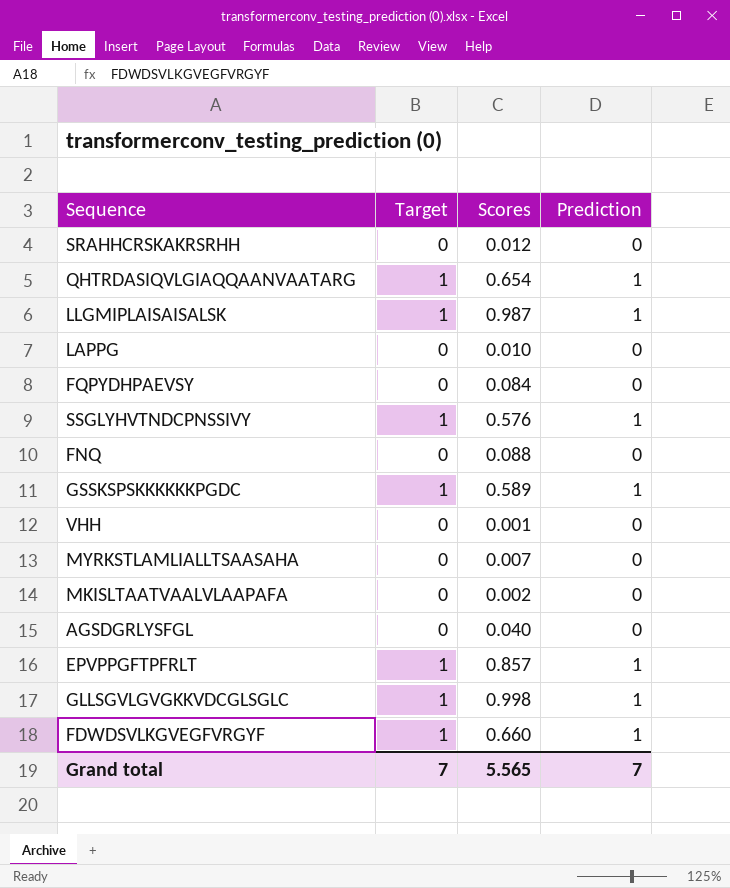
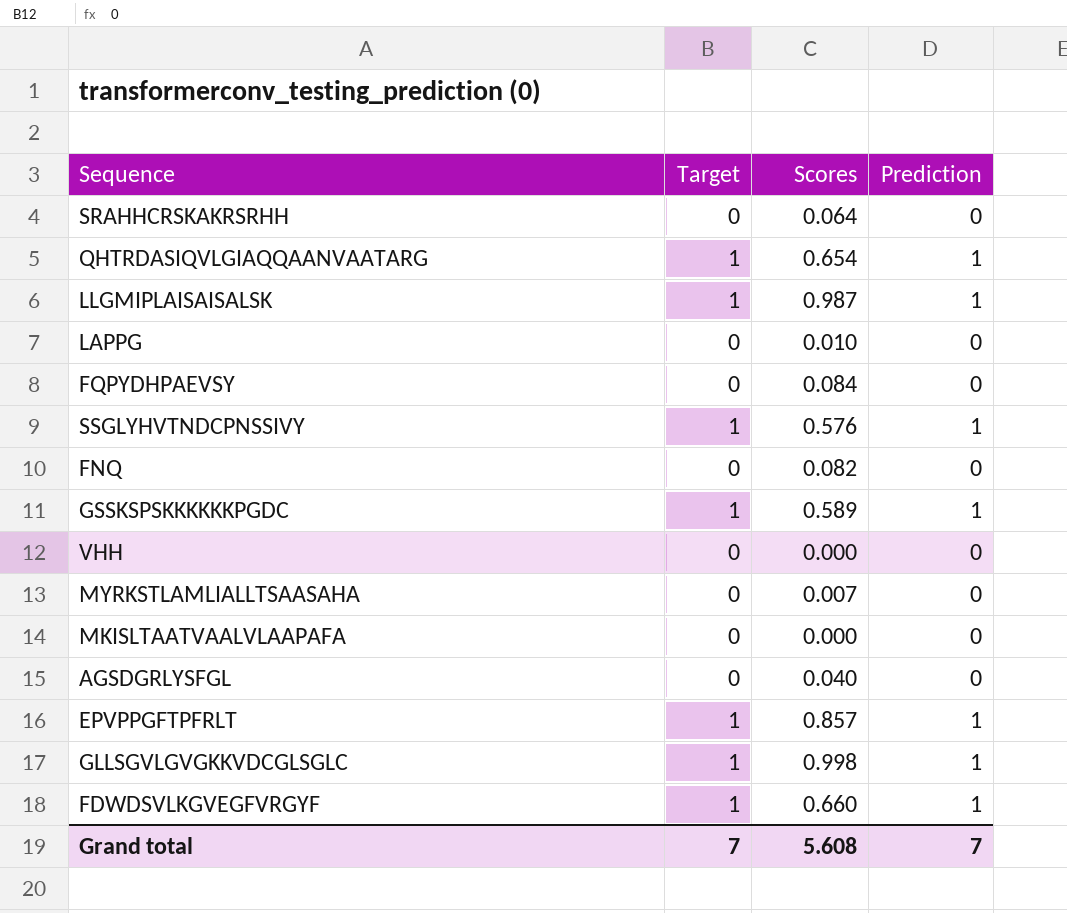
SRAHHCRSKAKRSRHH | Scores: 0.012 -> 0.064
FNQ | Scores: 0.088 -> 0.082
VHH | Scores: 0.001 -> 0.000
MKISLTAATVAALVLAAPAFA | Scores: 0.002 -> 0.000
Grand total | Scores: 5.565 -> 5.608

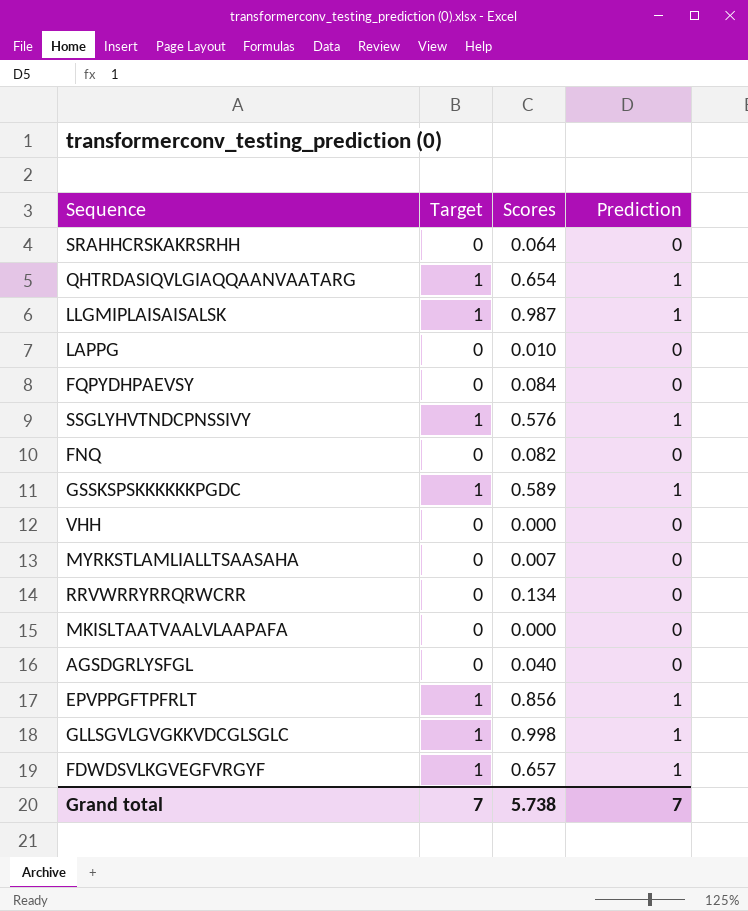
row RRVWRRYRRQRWCRR: none -> 0 | 0.134 | 0
EPVPPGFTPFRLT | Scores: 0.857 -> 0.856
FDWDSVLKGVEGFVRGYF | Scores: 0.660 -> 0.657
Grand total | Scores: 5.608 -> 5.738

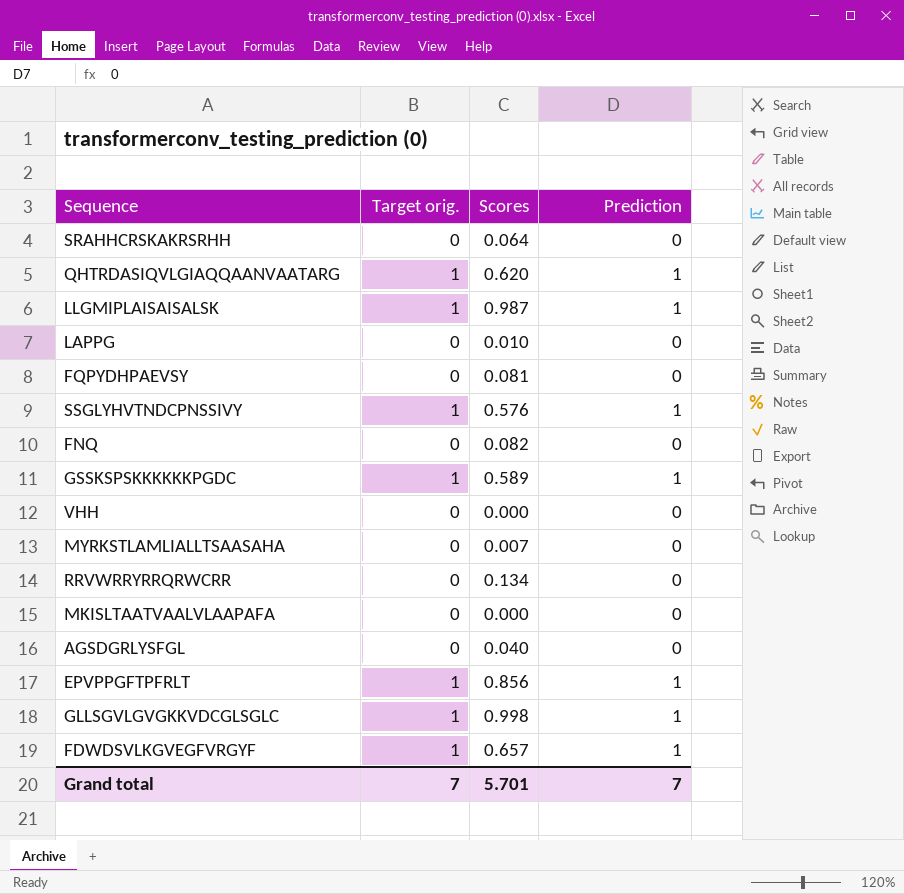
column name: Target -> Target orig.
QHTRDASIQVLGIAQQAANVAATARG | Scores: 0.654 -> 0.620
FQPYDHPAEVSY | Scores: 0.084 -> 0.081
Grand total | Scores: 5.738 -> 5.701

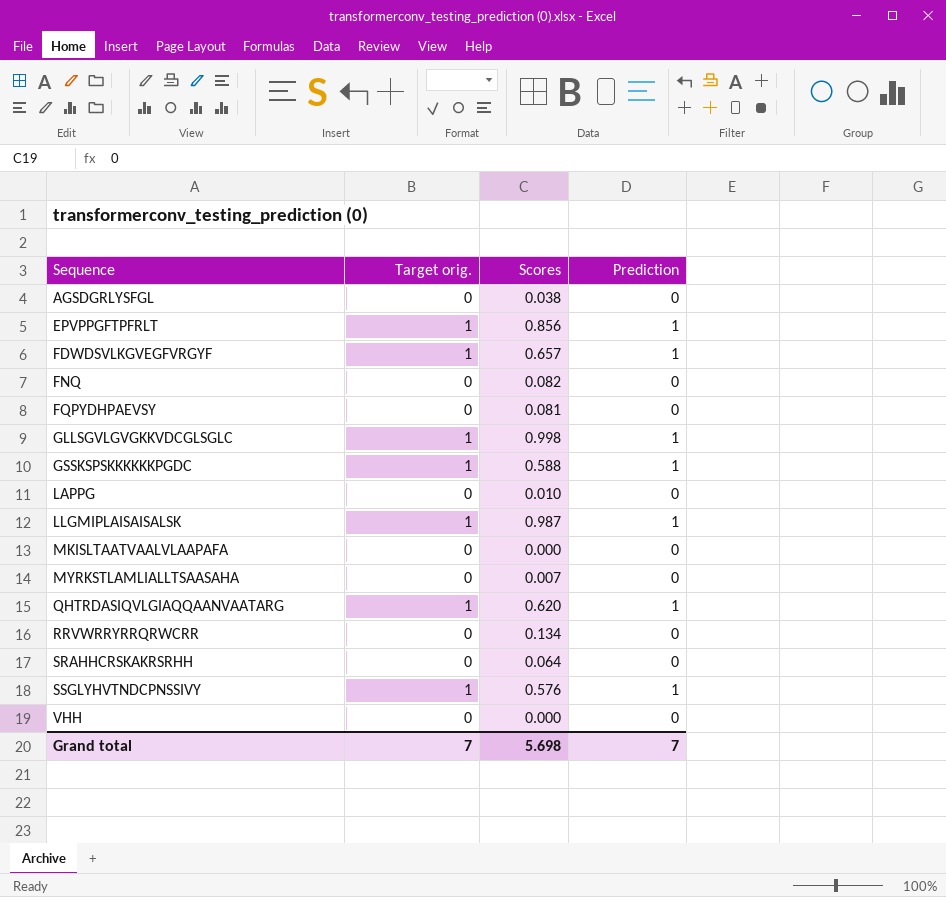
row order: none -> Sequence ascending
AGSDGRLYSFGL | Scores: 0.040 -> 0.038
GSSKSPSKKKKKKPGDC | Scores: 0.589 -> 0.588
Grand total | Scores: 5.701 -> 5.698

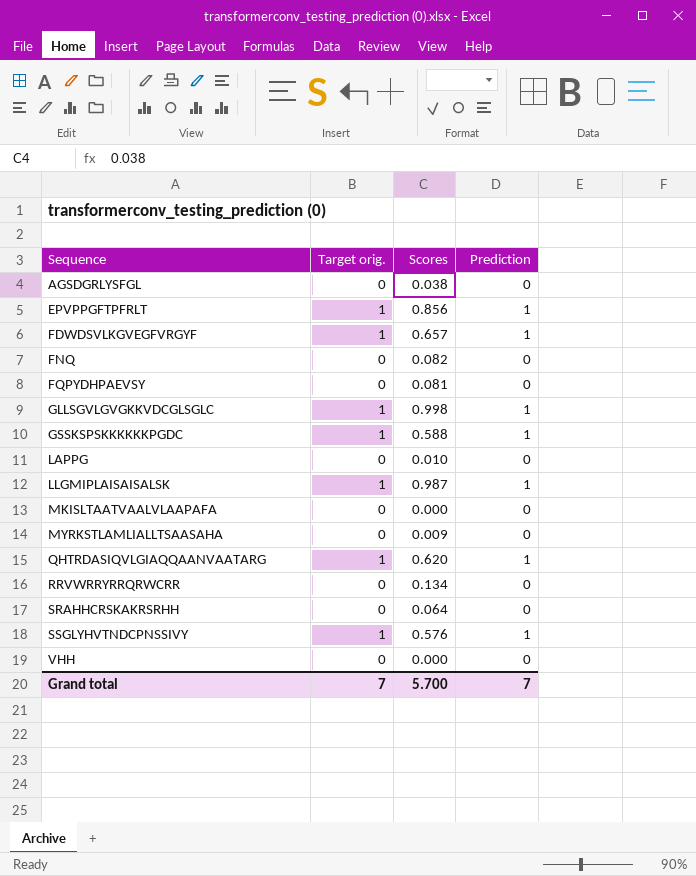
MYRKSTLAMLIALLTSAASAHA | Scores: 0.007 -> 0.009
Grand total | Scores: 5.698 -> 5.700

